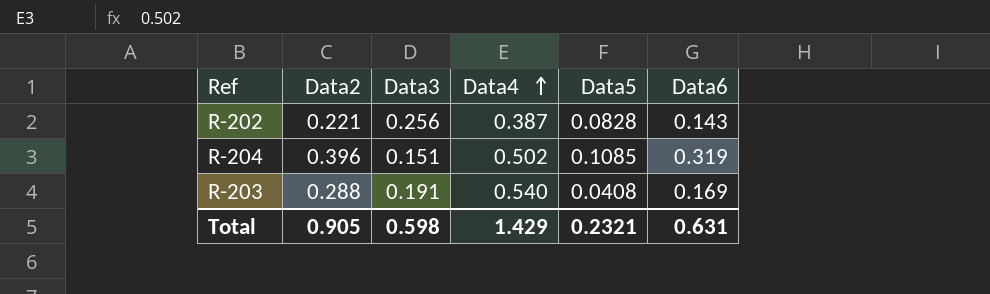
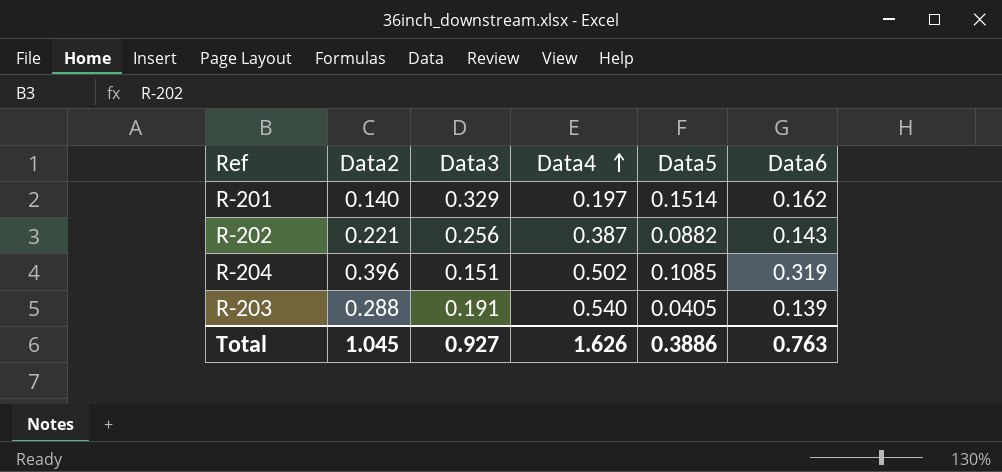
row R-201: none -> 0.140 | 0.329 | 0.197 | 0.1514 | 0.162
R-202 | Data5: 0.0828 -> 0.0882
R-203 | Data5: 0.0408 -> 0.0405
R-203 | Data6: 0.169 -> 0.139
Total | Data2: 0.905 -> 1.045
Total | Data3: 0.598 -> 0.927
Total | Data4: 1.429 -> 1.626
Total | Data5: 0.2321 -> 0.3886
Total | Data6: 0.631 -> 0.763

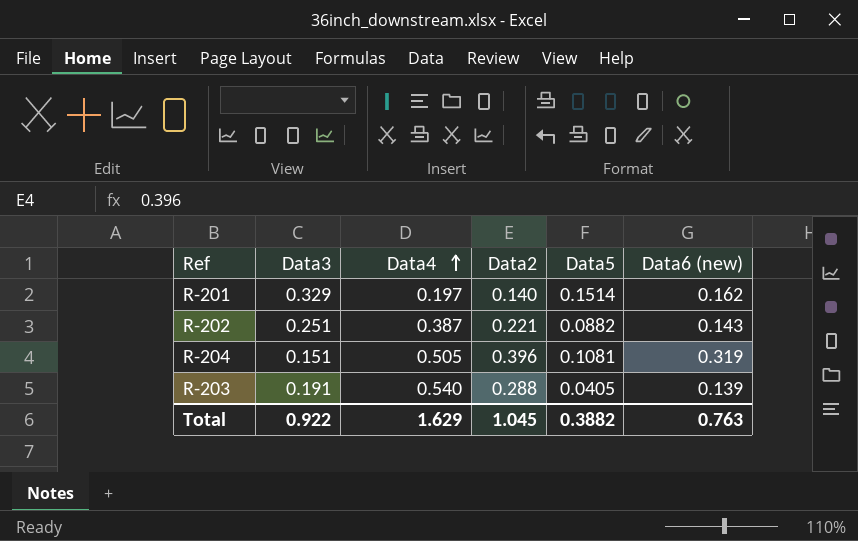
column Data2 | position: 2 -> 4
column name: Data6 -> Data6 (new)
R-202 | Data3: 0.256 -> 0.251
R-204 | Data4: 0.502 -> 0.505
R-204 | Data5: 0.1085 -> 0.1081
Total | Data3: 0.927 -> 0.922
Total | Data4: 1.626 -> 1.629
Total | Data5: 0.3886 -> 0.3882

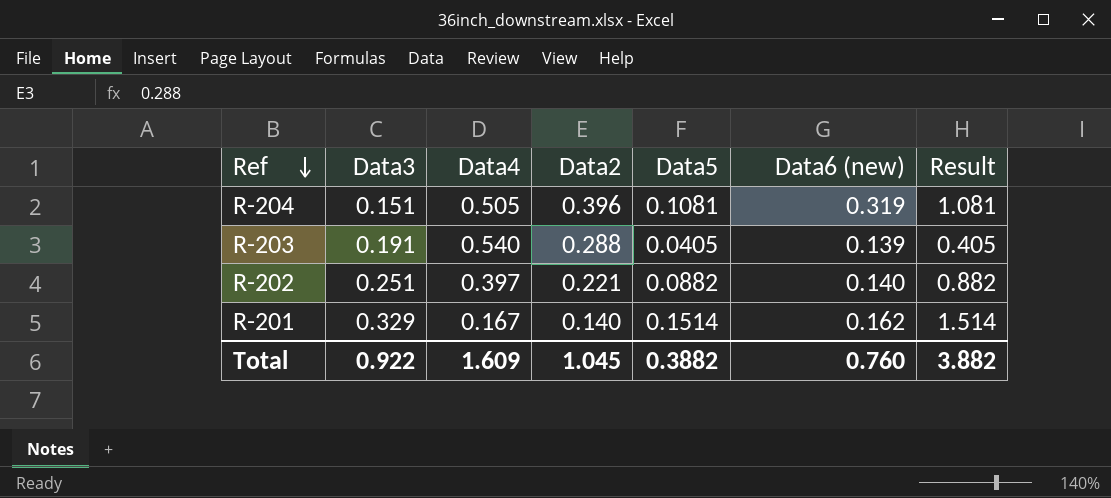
row order: Data4 ascending -> Ref descending
column Result | formula: none -> [Data5] * 10
R-202 | Data4: 0.387 -> 0.397
R-202 | Data6 (new): 0.143 -> 0.140
R-201 | Data4: 0.197 -> 0.167
Total | Data4: 1.629 -> 1.609
Total | Data6 (new): 0.763 -> 0.760

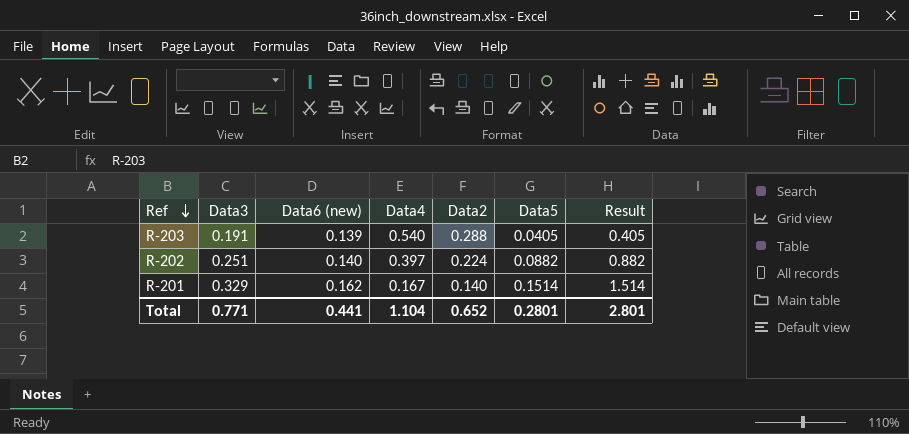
column Data6 (new) | position: 6 -> 3
row R-204: 0.151 | 0.505 | 0.396 | 0.1081 | 0.319 | 1.081 -> none
R-202 | Data2: 0.221 -> 0.224
Total | Data3: 0.922 -> 0.771
Total | Data6 (new): 0.760 -> 0.441
Total | Data4: 1.609 -> 1.104
Total | Data2: 1.045 -> 0.652
Total | Data5: 0.3882 -> 0.2801
Total | Result: 3.882 -> 2.801

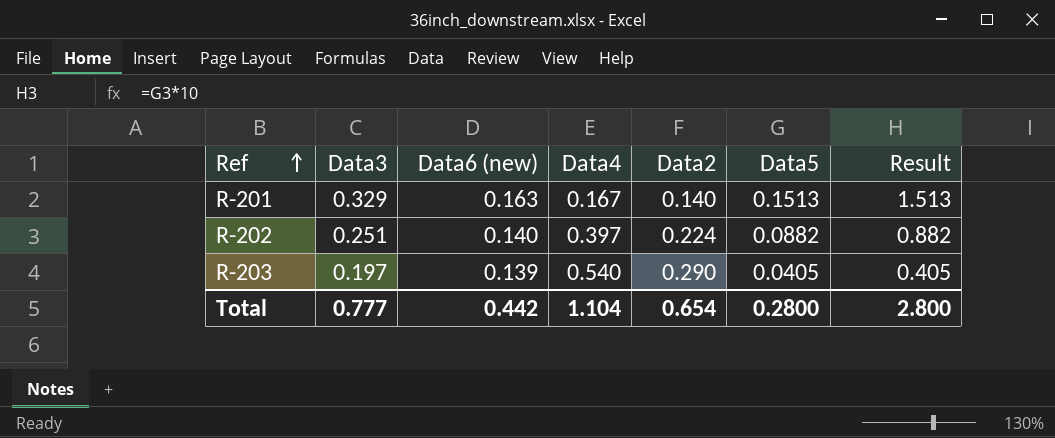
row order: Ref descending -> Ref ascending
R-201 | Data6 (new): 0.162 -> 0.163
R-201 | Data5: 0.1514 -> 0.1513
R-201 | Result: 1.514 -> 1.513
R-203 | Data3: 0.191 -> 0.197
R-203 | Data2: 0.288 -> 0.290
Total | Data3: 0.771 -> 0.777
Total | Data6 (new): 0.441 -> 0.442
Total | Data2: 0.652 -> 0.654
Total | Data5: 0.2801 -> 0.2800
Total | Result: 2.801 -> 2.800

